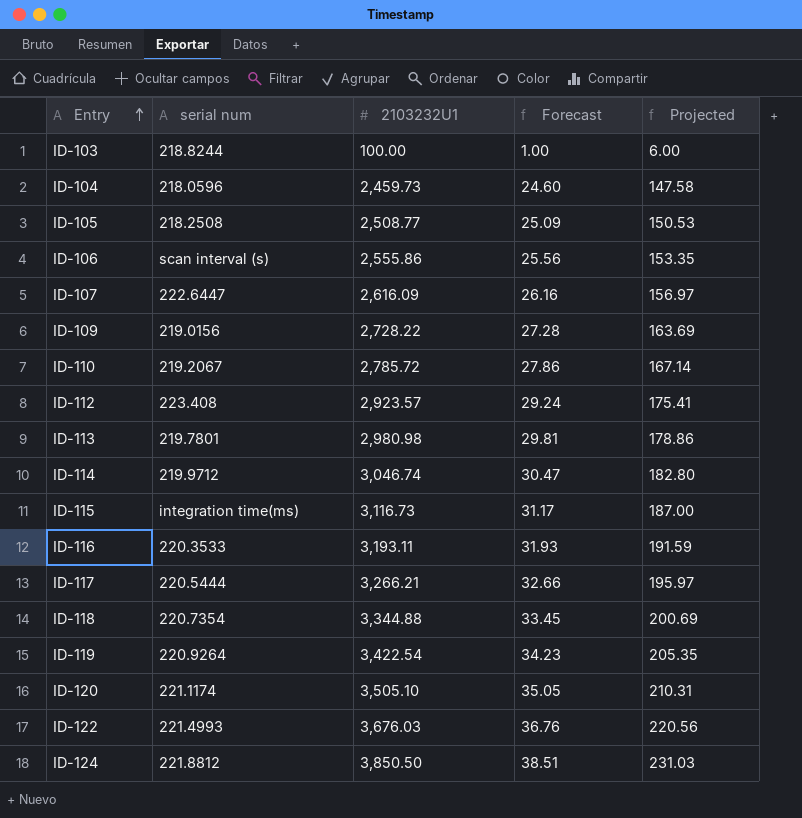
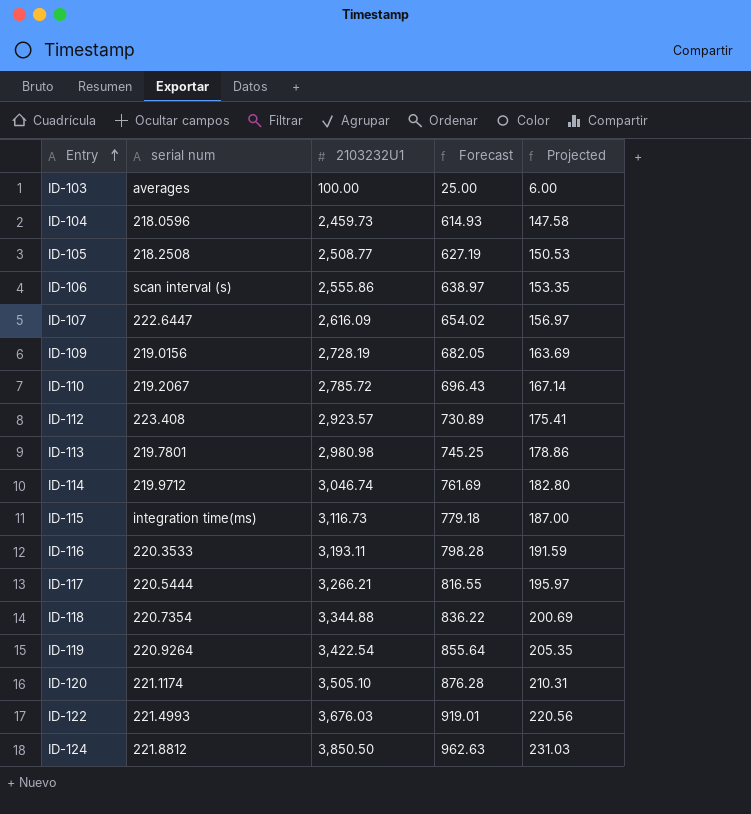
column Forecast | formula: [2103232U1] * 0.01 -> [2103232U1] * 0.25
ID-103 | serial num: 218.8244 -> averages
ID-109 | 2103232U1: 2,728.22 -> 2,728.19

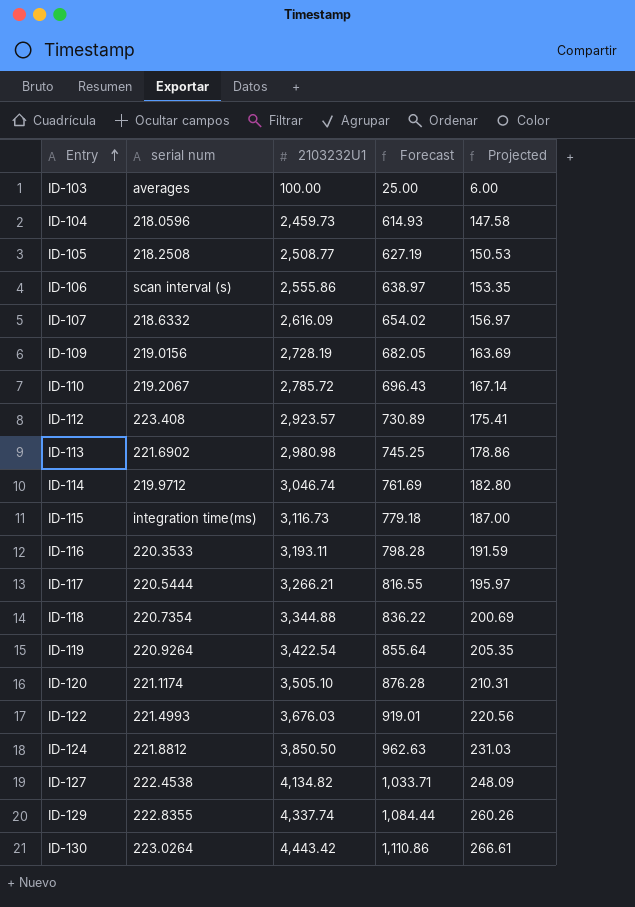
ID-107 | serial num: 222.6447 -> 218.6332
ID-113 | serial num: 219.7801 -> 221.6902
row ID-127: none -> 222.4538 | 4,134.82 | 1,033.71 | 248.09
row ID-129: none -> 222.8355 | 4,337.74 | 1,084.44 | 260.26
row ID-130: none -> 223.0264 | 4,443.42 | 1,110.86 | 266.61

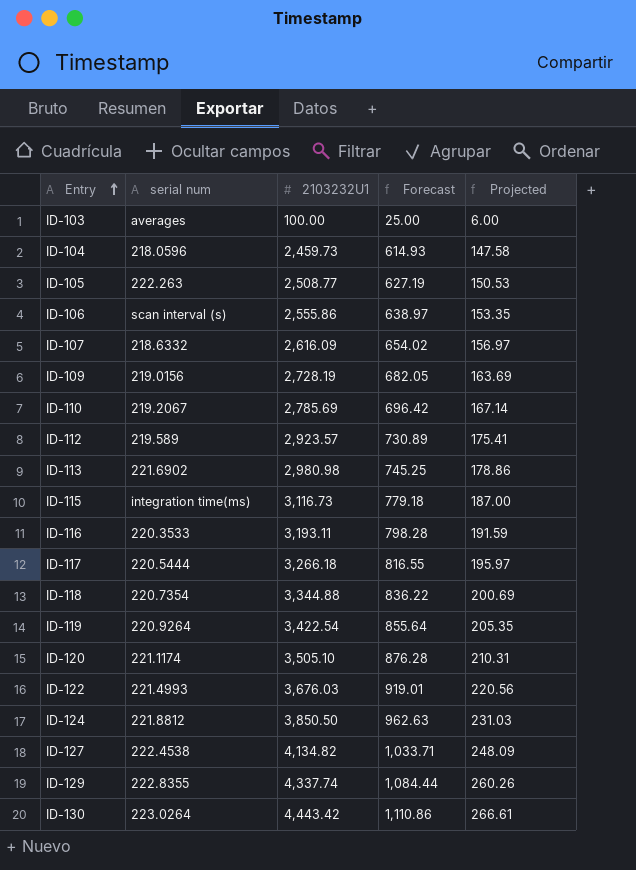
row ID-114: 219.9712 | 3,046.74 | 761.69 | 182.80 -> none
ID-105 | serial num: 218.2508 -> 222.263
ID-110 | 2103232U1: 2,785.72 -> 2,785.69
ID-110 | Forecast: 696.43 -> 696.42
ID-112 | serial num: 223.408 -> 219.589
ID-117 | 2103232U1: 3,266.21 -> 3,266.18

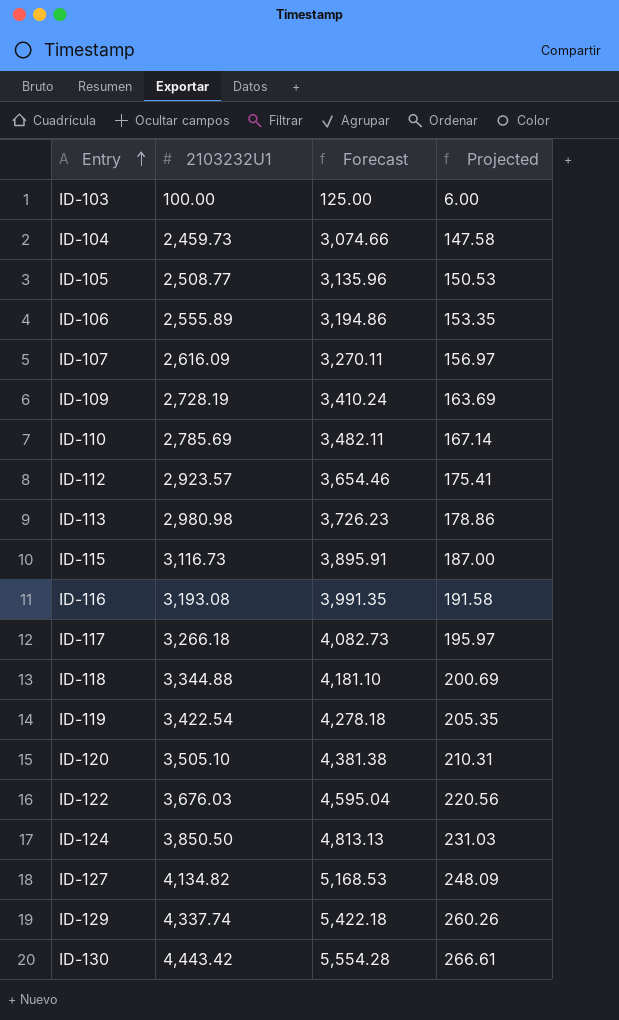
column serial num | position: 2 -> none
column Forecast | formula: [2103232U1] * 0.25 -> [2103232U1] * 1.25
ID-106 | 2103232U1: 2,555.86 -> 2,555.89
ID-116 | 2103232U1: 3,193.11 -> 3,193.08
ID-116 | Projected: 191.59 -> 191.58

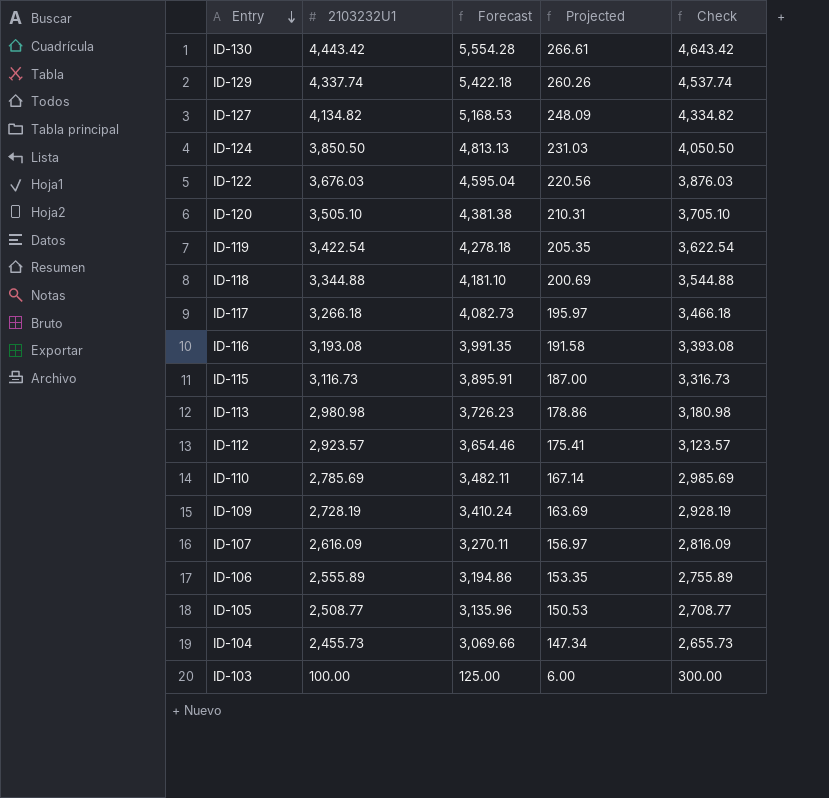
row order: Entry ascending -> Entry descending
column Check | formula: none -> [2103232U1] + 200
ID-104 | 2103232U1: 2,459.73 -> 2,455.73
ID-104 | Forecast: 3,074.66 -> 3,069.66
ID-104 | Projected: 147.58 -> 147.34

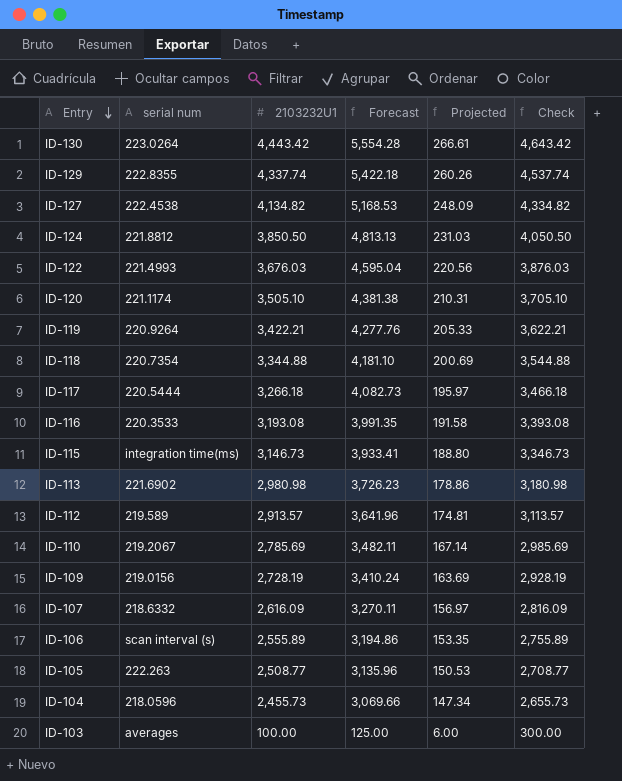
column serial num | position: none -> 2
ID-119 | 2103232U1: 3,422.54 -> 3,422.21
ID-119 | Forecast: 4,278.18 -> 4,277.76
ID-119 | Projected: 205.35 -> 205.33
ID-119 | Check: 3,622.54 -> 3,622.21
ID-115 | 2103232U1: 3,116.73 -> 3,146.73
ID-115 | Forecast: 3,895.91 -> 3,933.41
ID-115 | Projected: 187.00 -> 188.80
ID-115 | Check: 3,316.73 -> 3,346.73
ID-112 | 2103232U1: 2,923.57 -> 2,913.57
ID-112 | Forecast: 3,654.46 -> 3,641.96
ID-112 | Projected: 175.41 -> 174.81
ID-112 | Check: 3,123.57 -> 3,113.57

